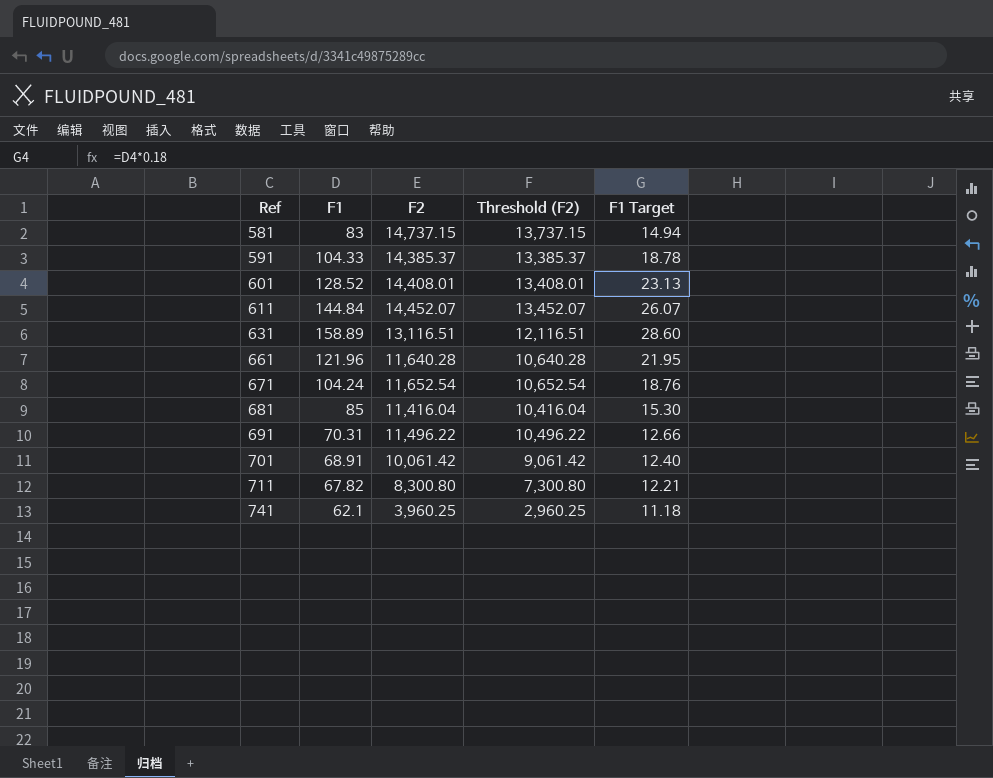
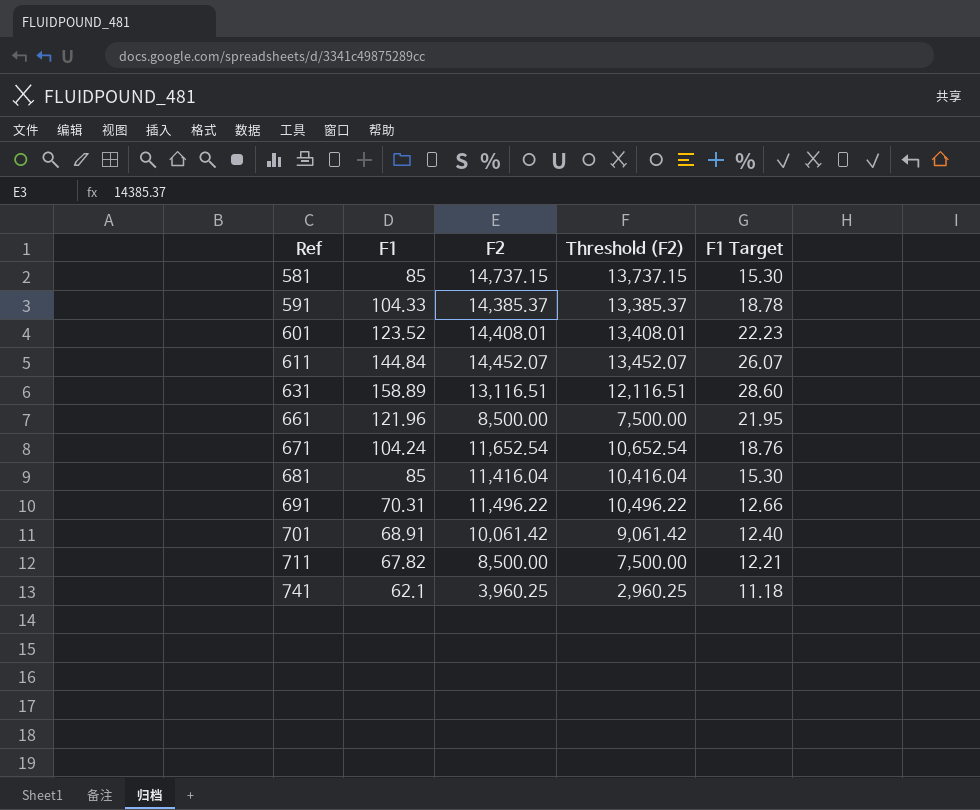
581 | F1: 83 -> 85
581 | F1 Target: 14.94 -> 15.30
601 | F1: 128.52 -> 123.52
601 | F1 Target: 23.13 -> 22.23
661 | F2: 11,640.28 -> 8,500.00
661 | Threshold (F2): 10,640.28 -> 7,500.00
711 | F2: 8,300.80 -> 8,500.00
711 | Threshold (F2): 7,300.80 -> 7,500.00

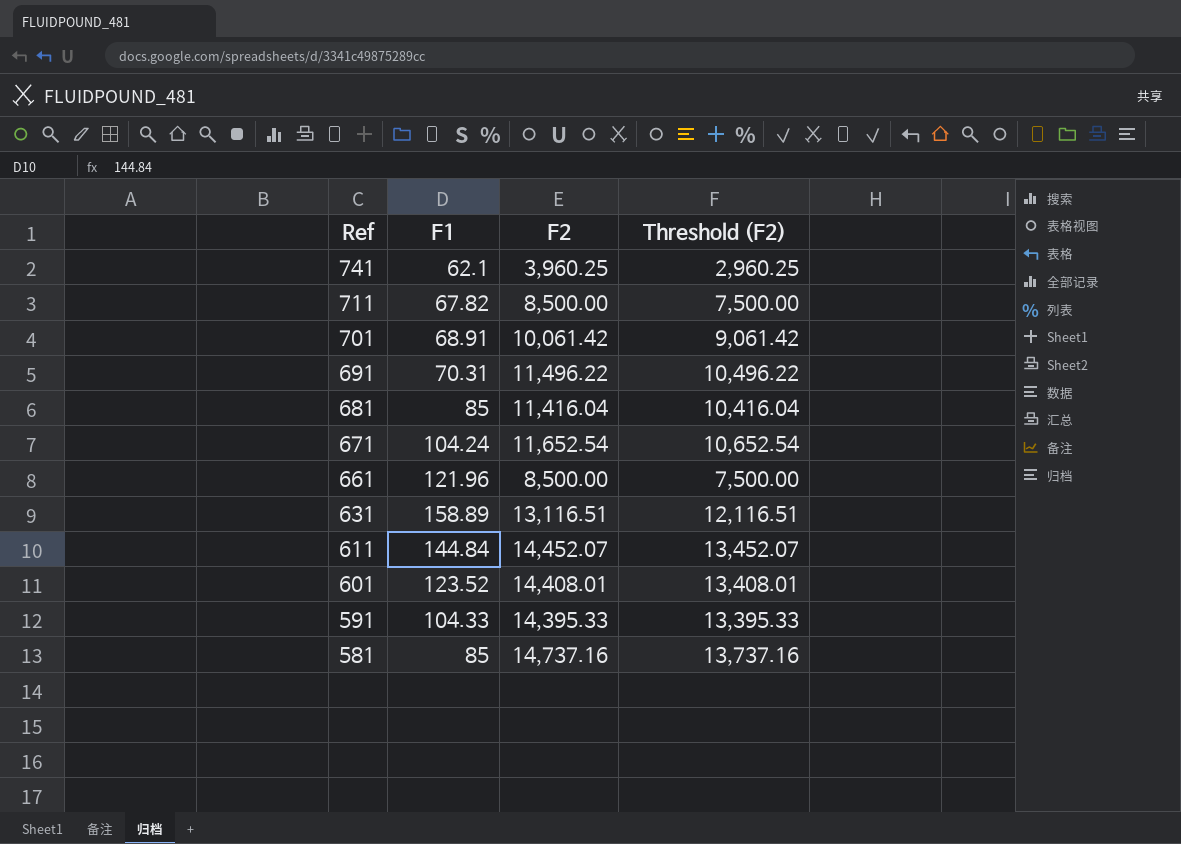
row order: Ref ascending -> Ref descending
column F1 Target | formula: [F1] * 0.18 -> none
591 | F2: 14,385.37 -> 14,395.33
591 | Threshold (F2): 13,385.37 -> 13,395.33
581 | F2: 14,737.15 -> 14,737.16
581 | Threshold (F2): 13,737.15 -> 13,737.16

